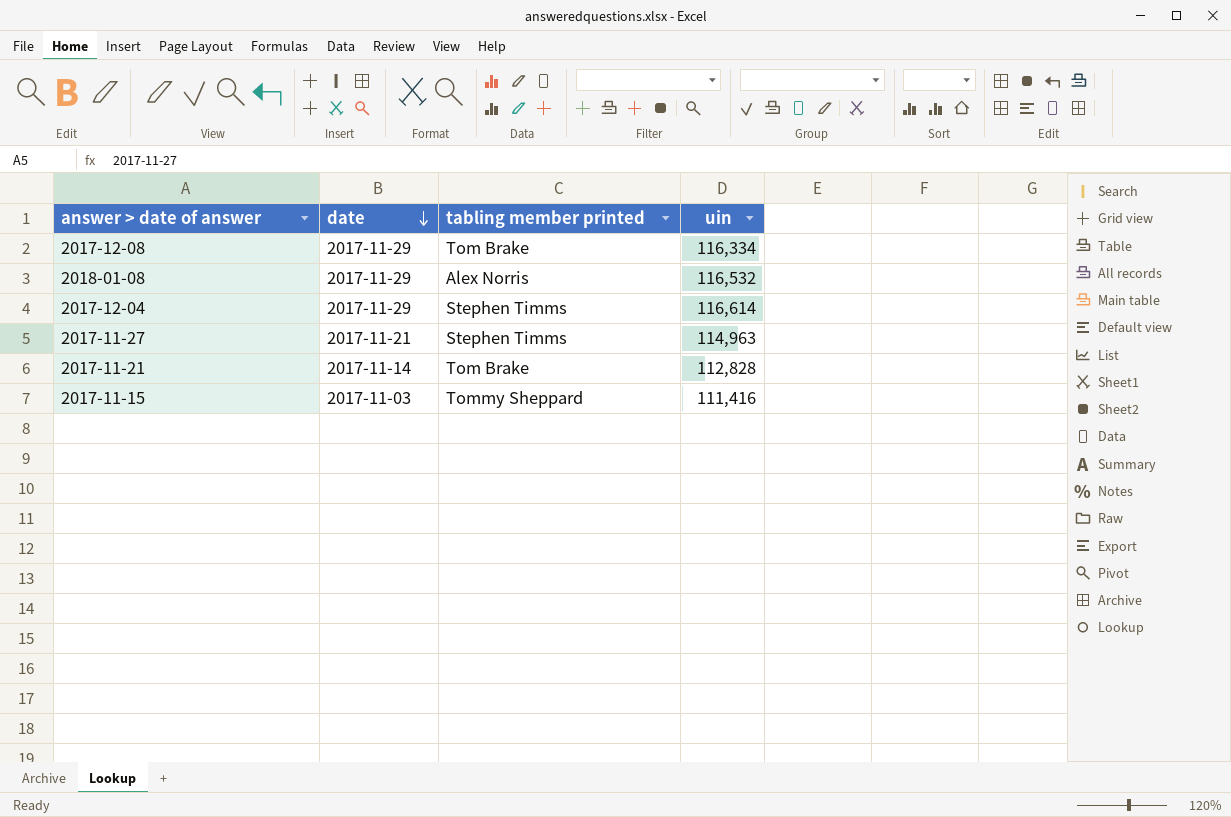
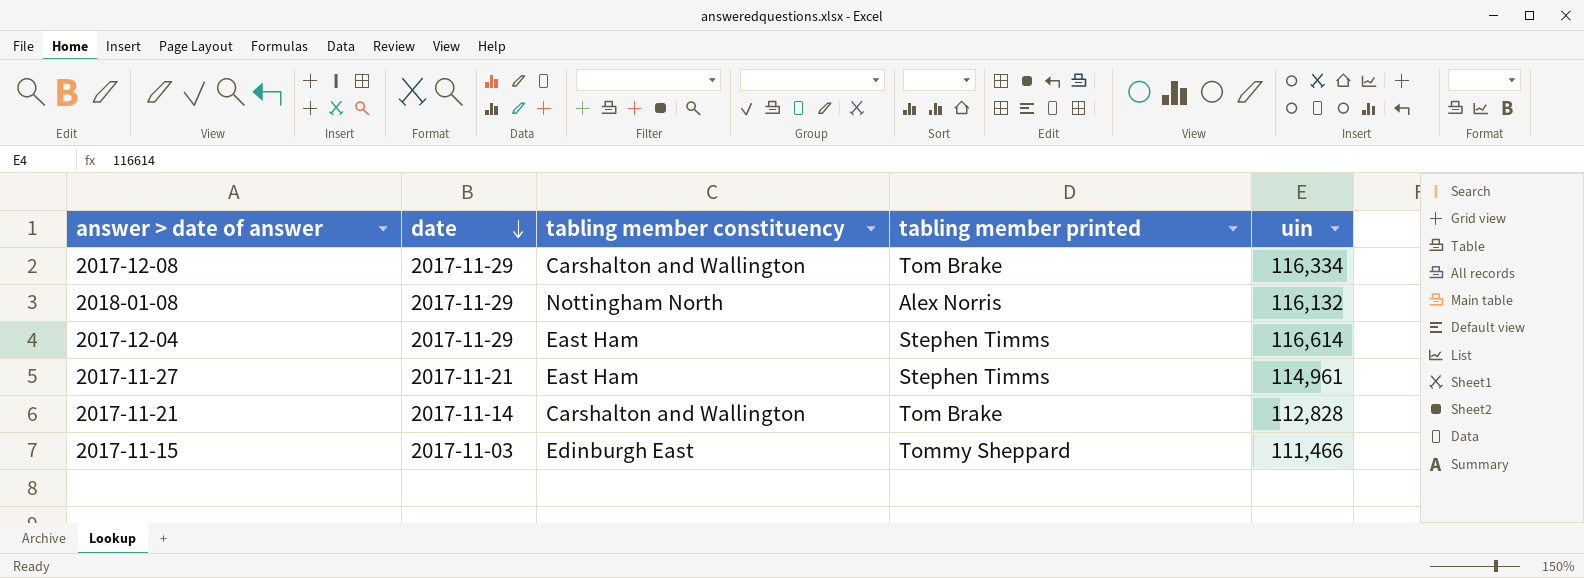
column tabling member constituency | position: none -> 3
2018-01-08 | uin: 116,532 -> 116,132
2017-11-27 | uin: 114,963 -> 114,961
2017-11-15 | uin: 111,416 -> 111,466

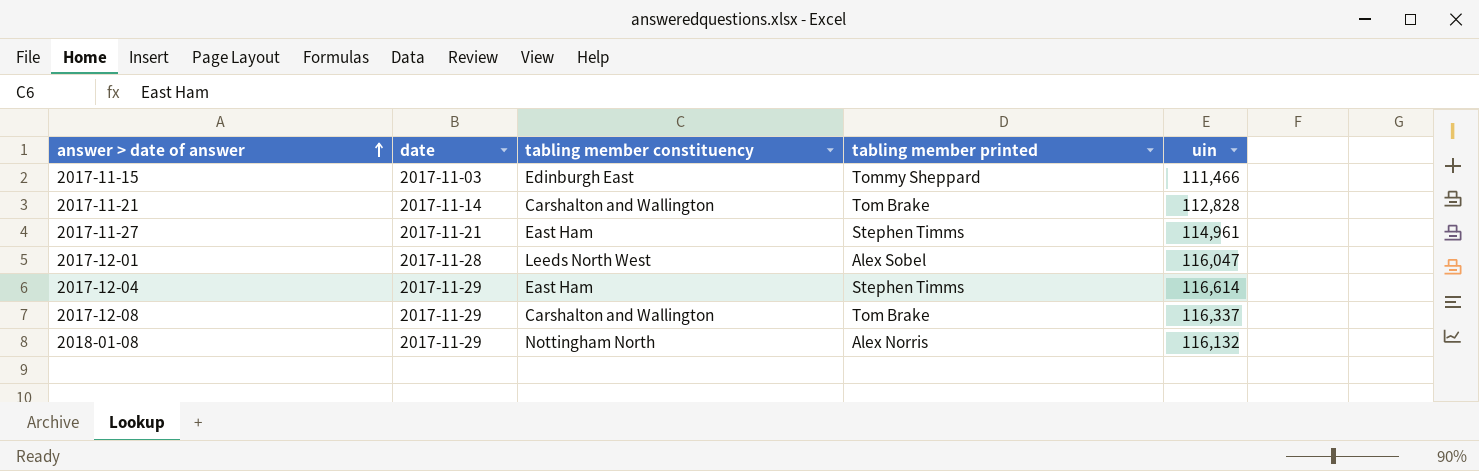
row order: date descending -> answer > date of answer ascending
row 2017-12-01: none -> 2017-11-28 | Leeds North West | Alex Sobel | 116,047
2017-12-08 | uin: 116,334 -> 116,337

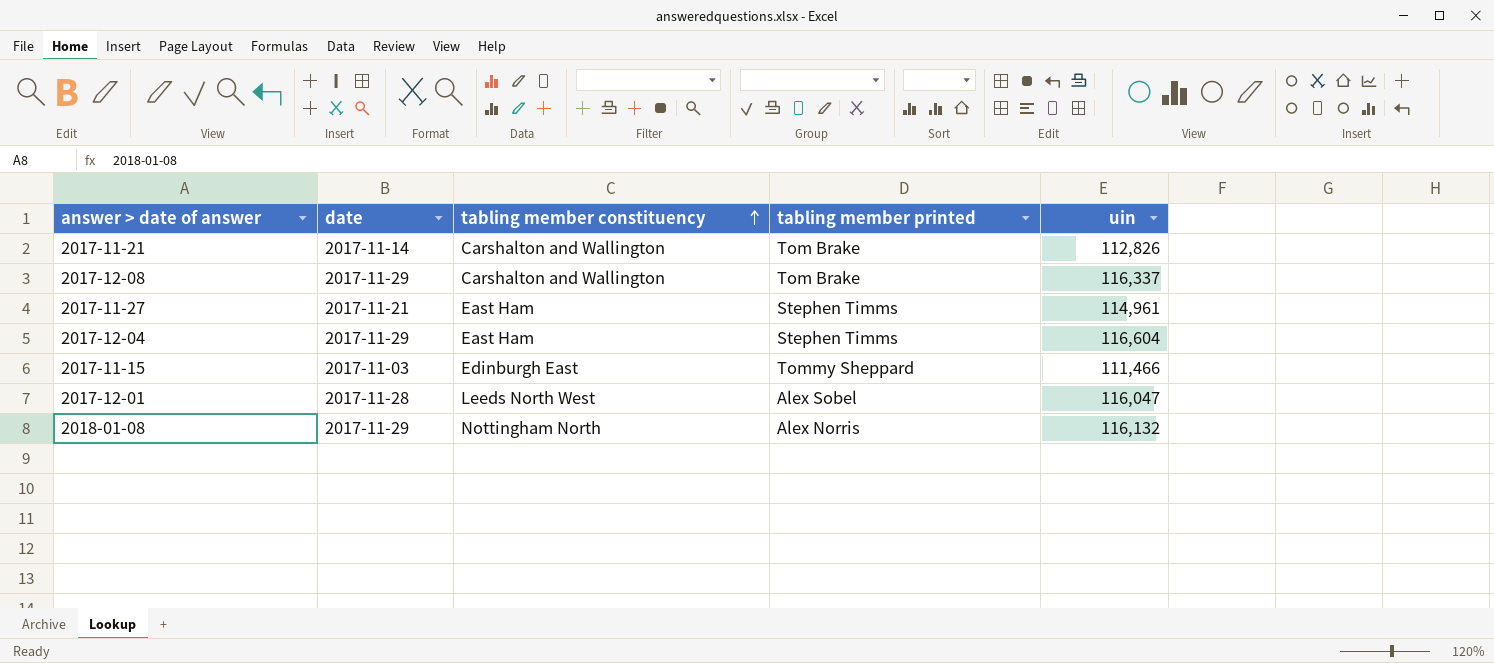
row order: answer > date of answer ascending -> tabling member constituency ascending
2017-11-21 | uin: 112,828 -> 112,826
2017-12-04 | uin: 116,614 -> 116,604

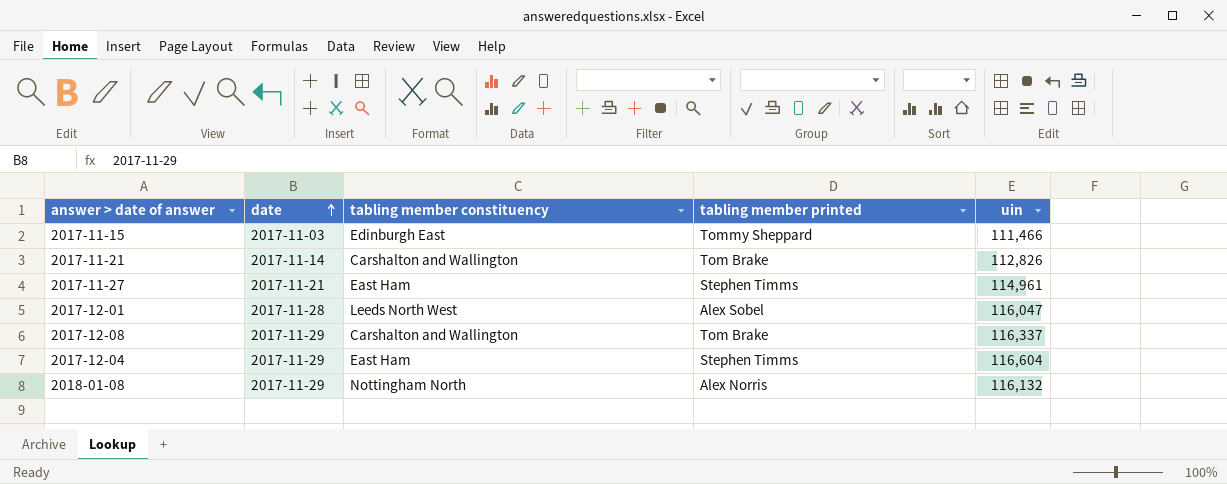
row order: tabling member constituency ascending -> date ascending

